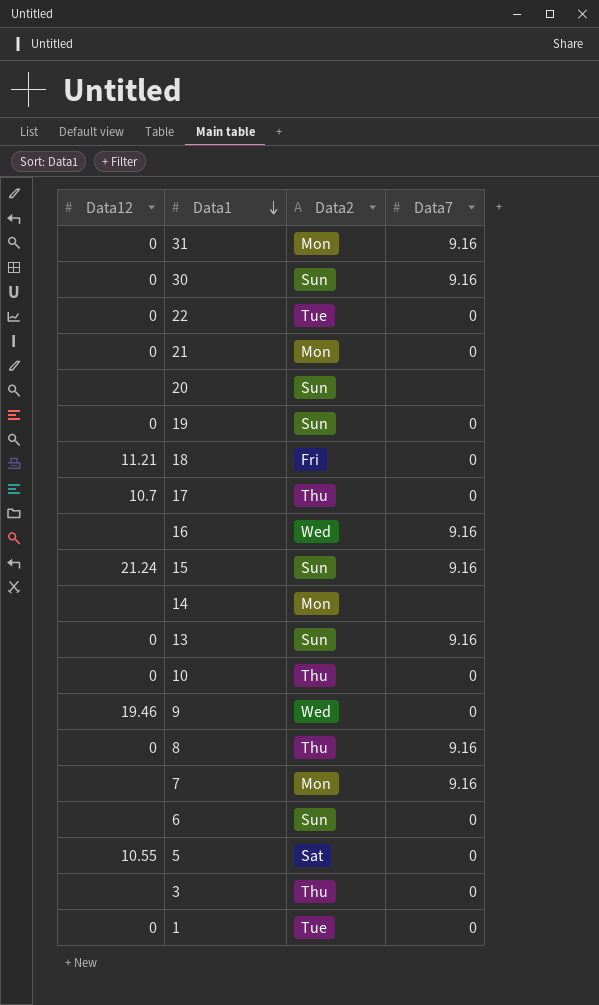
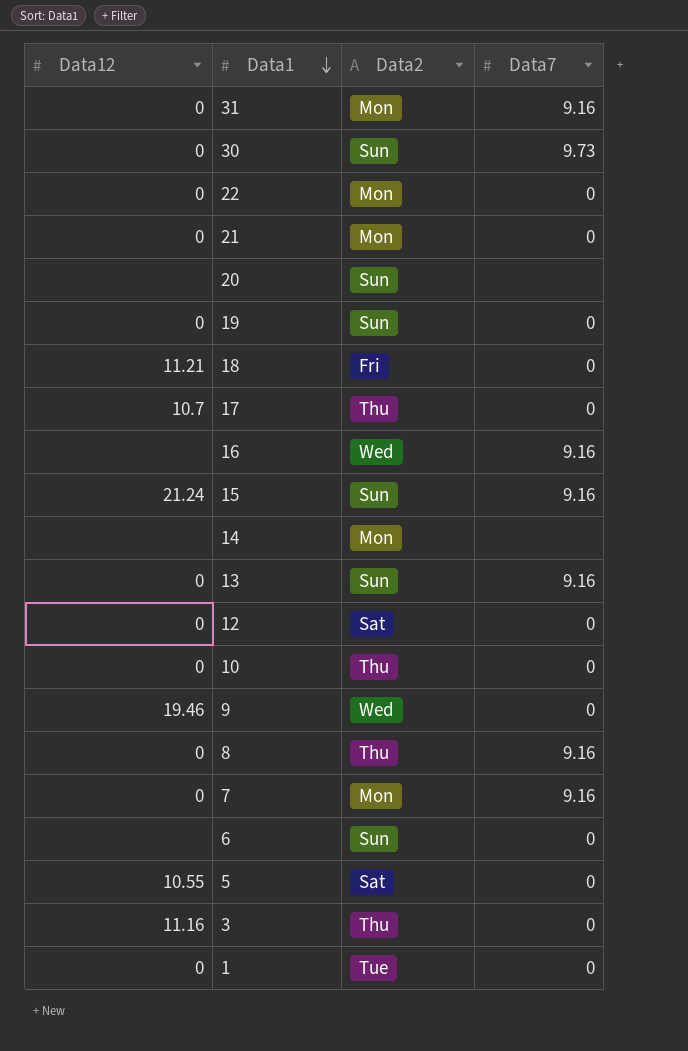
30 | Data7: 9.16 -> 9.73
22 | Data2: Tue -> Mon
row 12: none -> 0 | Sat | 0
7 | Data12: none -> 0
3 | Data12: none -> 11.16

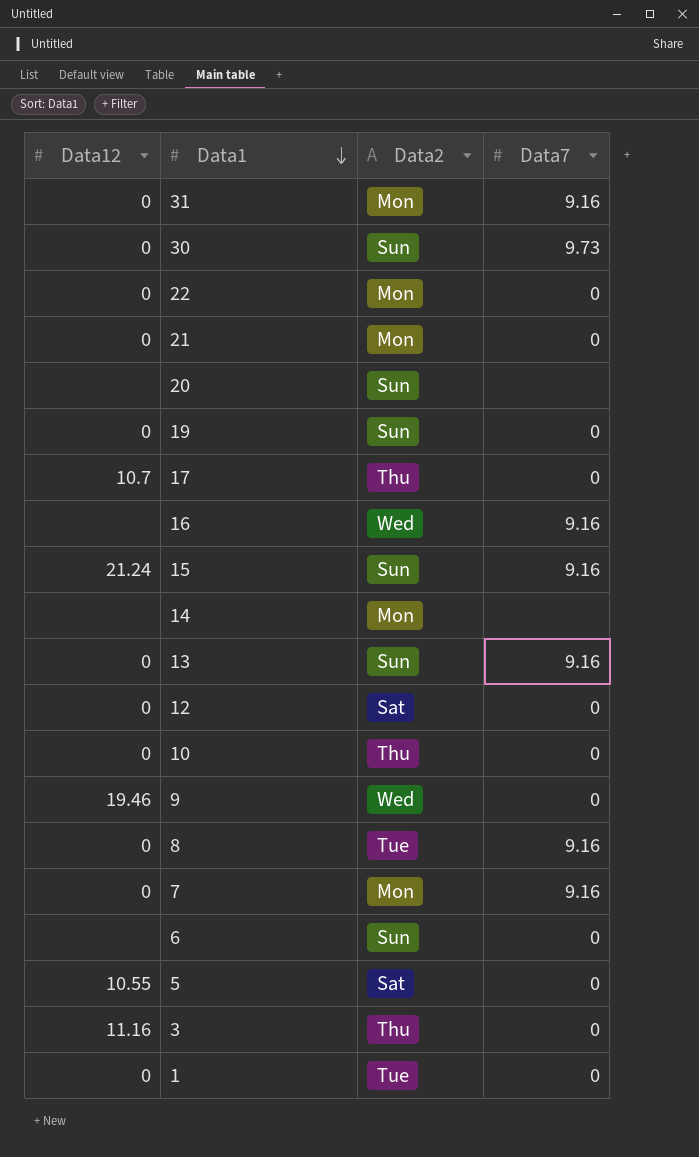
row 18: 11.21 | Fri | 0 -> none
8 | Data2: Thu -> Tue

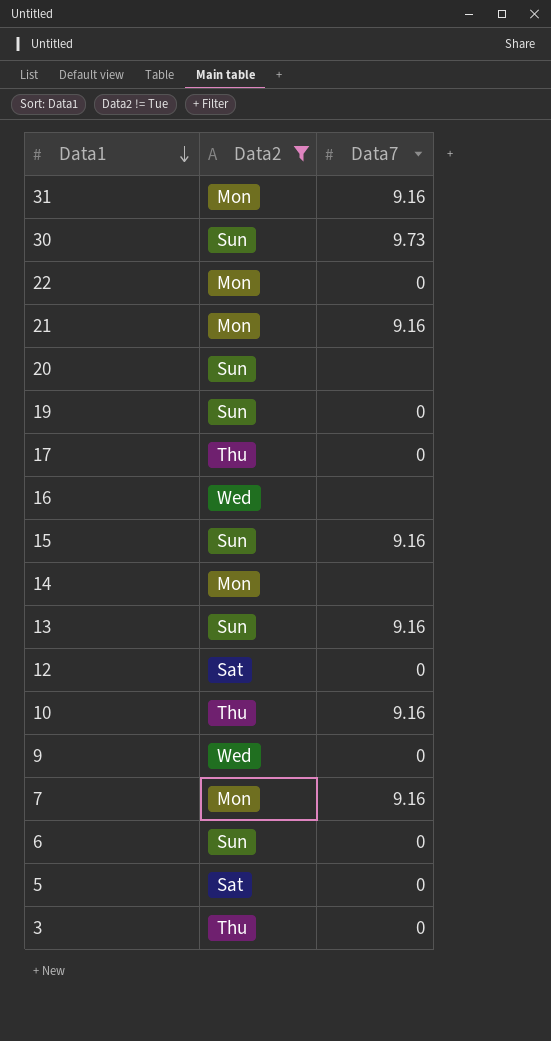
filter: none -> Data2 != Tue
column Data12 | position: 1 -> none
21 | Data7: 0 -> 9.16
16 | Data7: 9.16 -> none
10 | Data7: 0 -> 9.16

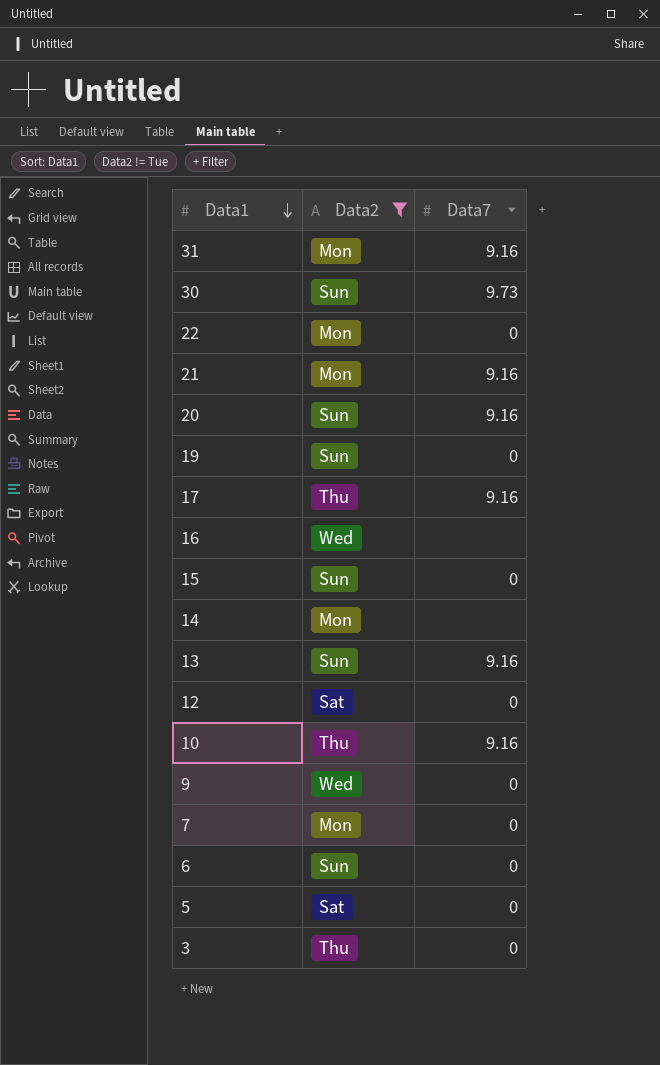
20 | Data7: none -> 9.16
17 | Data7: 0 -> 9.16
15 | Data7: 9.16 -> 0
7 | Data7: 9.16 -> 0

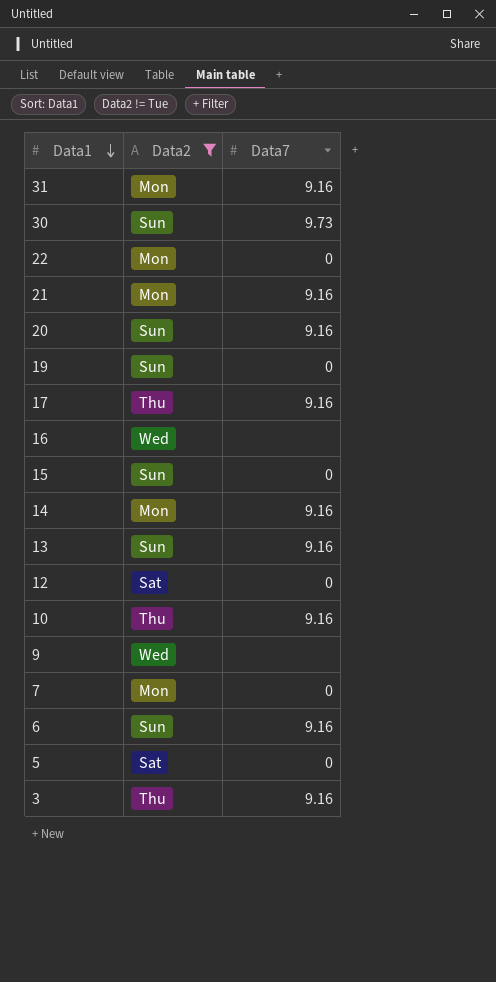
14 | Data7: none -> 9.16
9 | Data7: 0 -> none
6 | Data7: 0 -> 9.16
3 | Data7: 0 -> 9.16

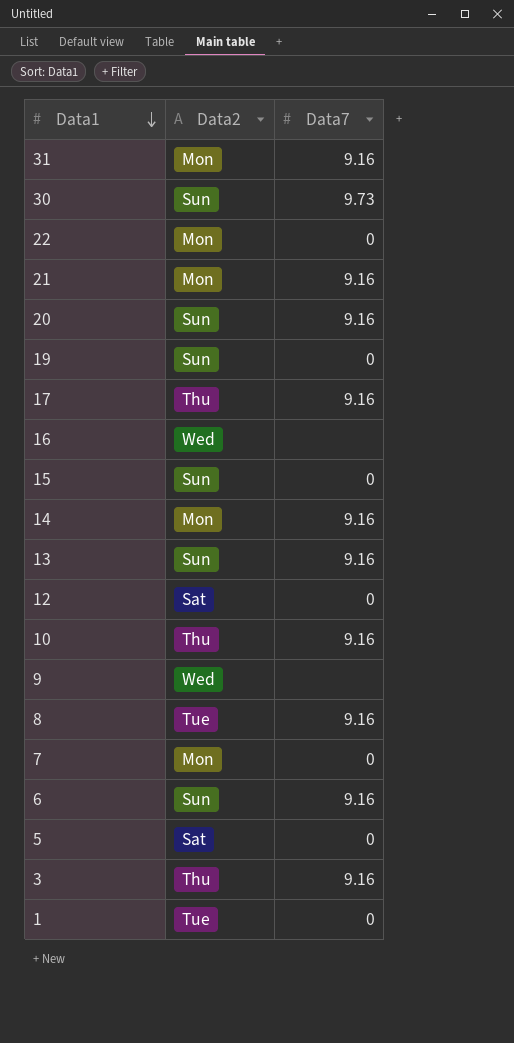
filter: Data2 != Tue -> none

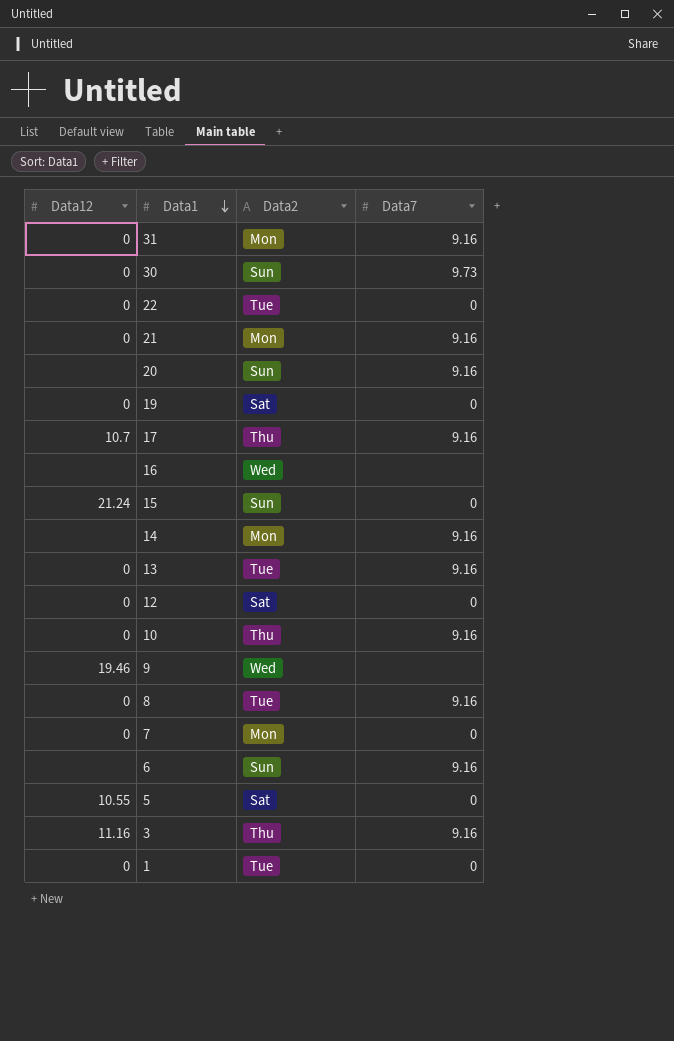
column Data12 | position: none -> 1
22 | Data2: Mon -> Tue
19 | Data2: Sun -> Sat
13 | Data2: Sun -> Tue

